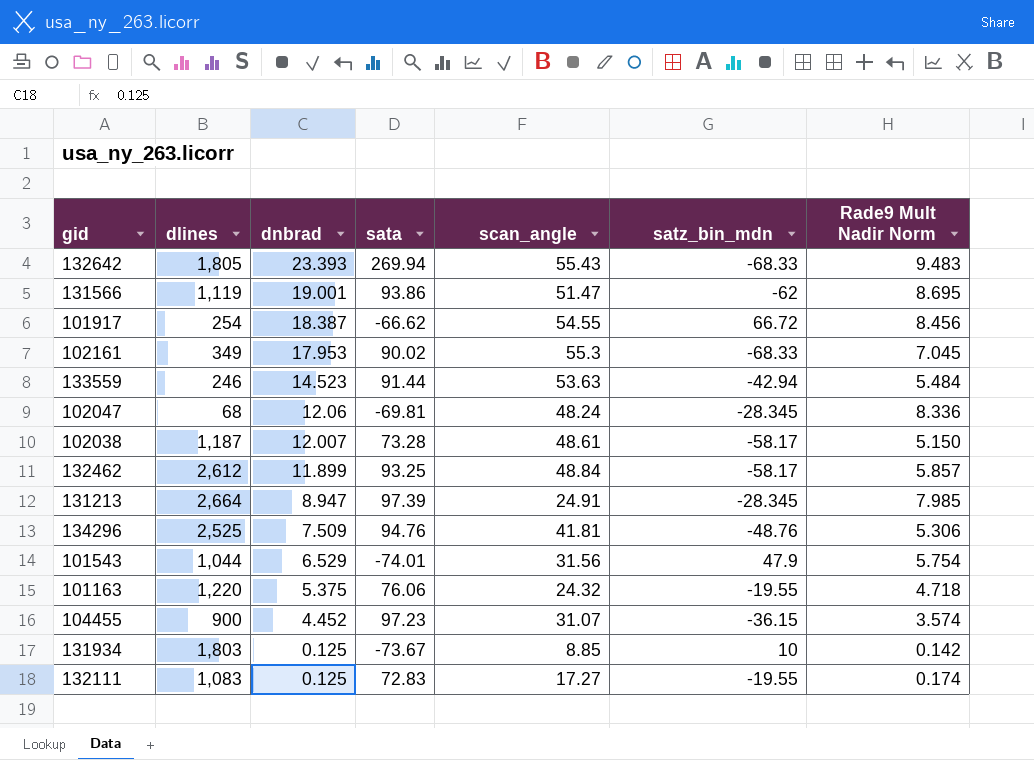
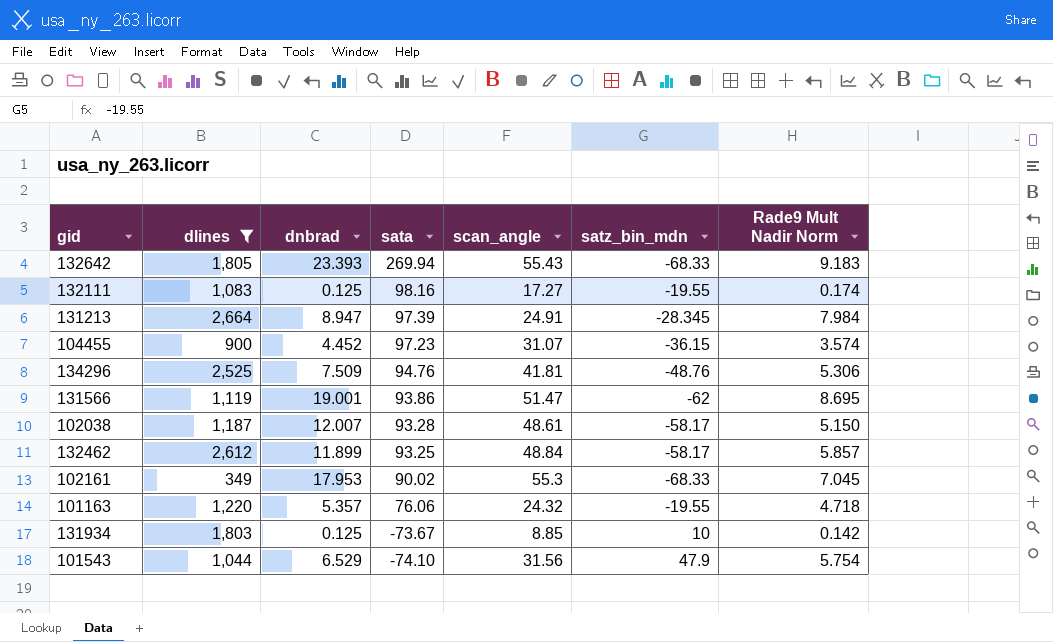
filter: none -> dlines >= 349
row order: dnbrad descending -> sata descending
132642 | Rade9 Mult Nadir Norm: 9.483 -> 9.183
132111 | sata: 72.83 -> 98.16
131213 | Rade9 Mult Nadir Norm: 7.985 -> 7.984
102038 | sata: 73.28 -> 93.28
101163 | dnbrad: 5.375 -> 5.357
101543 | sata: -74.01 -> -74.10

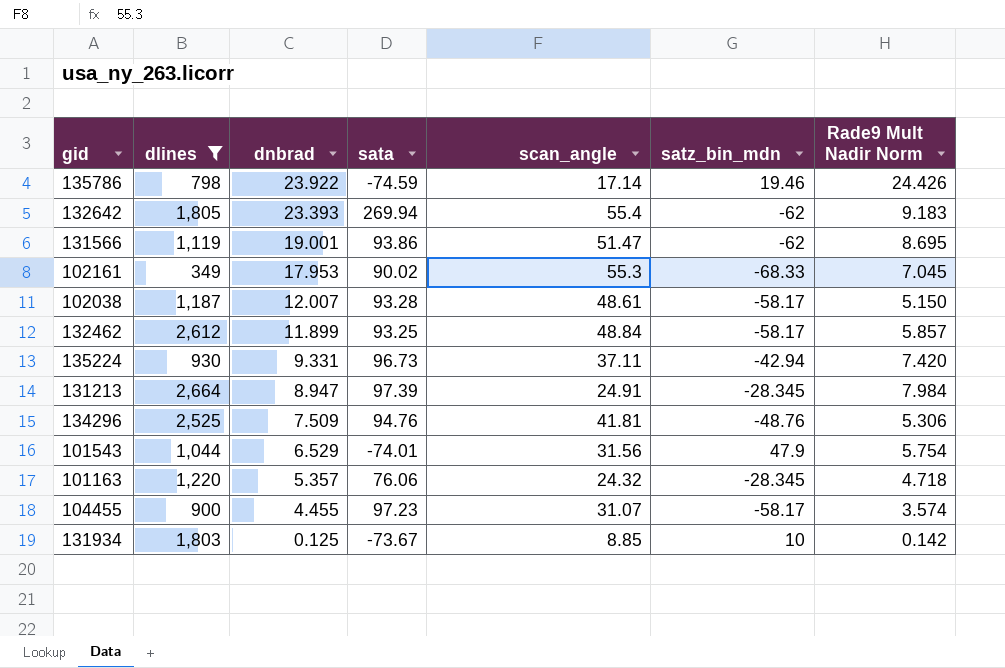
row order: sata descending -> dnbrad descending
row 132111: 1,083 | 0.125 | 98.16 | 17.27 | -19.55 | 0.174 -> none
row 135786: none -> 798 | 23.922 | -74.59 | 17.14 | 19.46 | 24.426
132642 | scan_angle: 55.43 -> 55.4
132642 | satz_bin_mdn: -68.33 -> -62
row 135224: none -> 930 | 9.331 | 96.73 | 37.11 | -42.94 | 7.420
101543 | sata: -74.10 -> -74.01
101163 | satz_bin_mdn: -19.55 -> -28.345
104455 | dnbrad: 4.452 -> 4.455
104455 | satz_bin_mdn: -36.15 -> -58.17

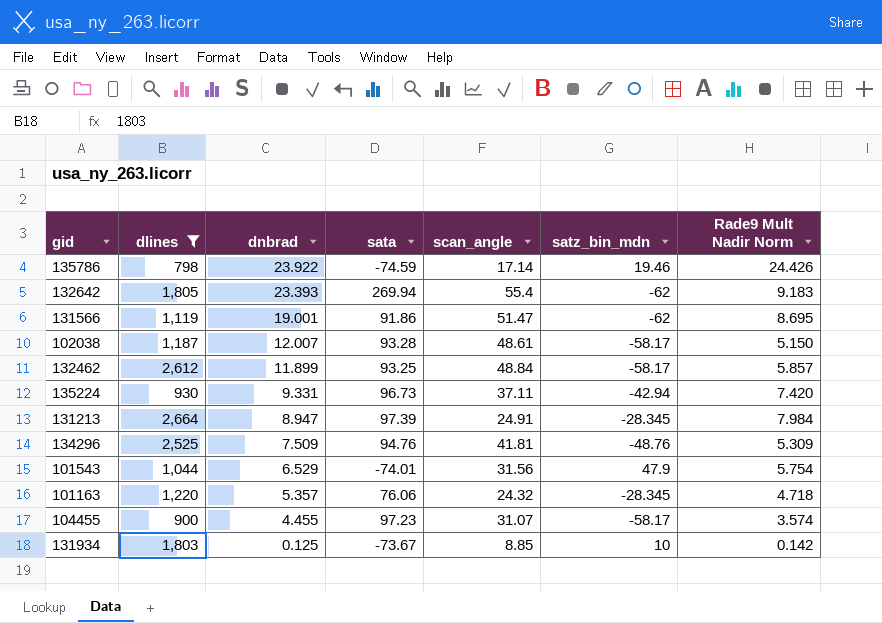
row 102161: 349 | 17.953 | 90.02 | 55.3 | -68.33 | 7.045 -> none
131566 | sata: 93.86 -> 91.86
134296 | Rade9 Mult Nadir Norm: 5.306 -> 5.309

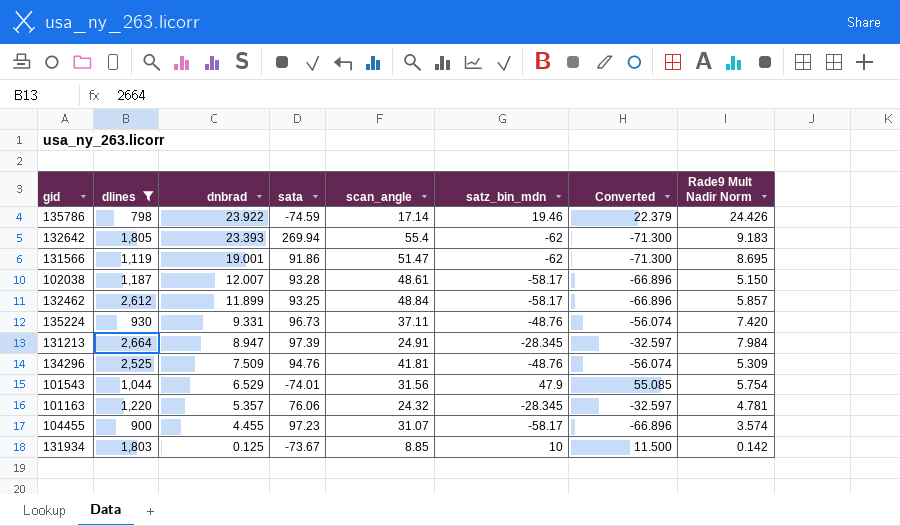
column Converted | formula: none -> [satz_bin_mdn] * 1.15
135224 | satz_bin_mdn: -42.94 -> -48.76
101163 | Rade9 Mult Nadir Norm: 4.718 -> 4.781

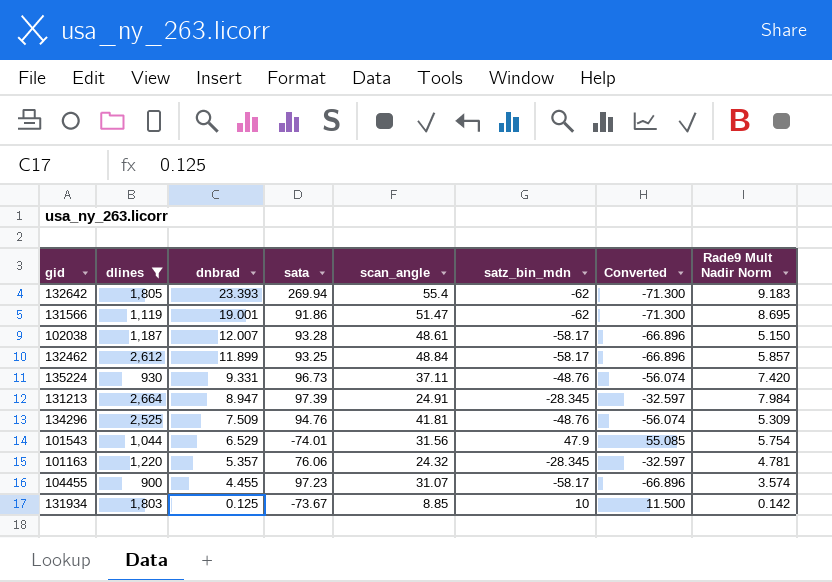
row 135786: 798 | 23.922 | -74.59 | 17.14 | 19.46 | 22.379 | 24.426 -> none

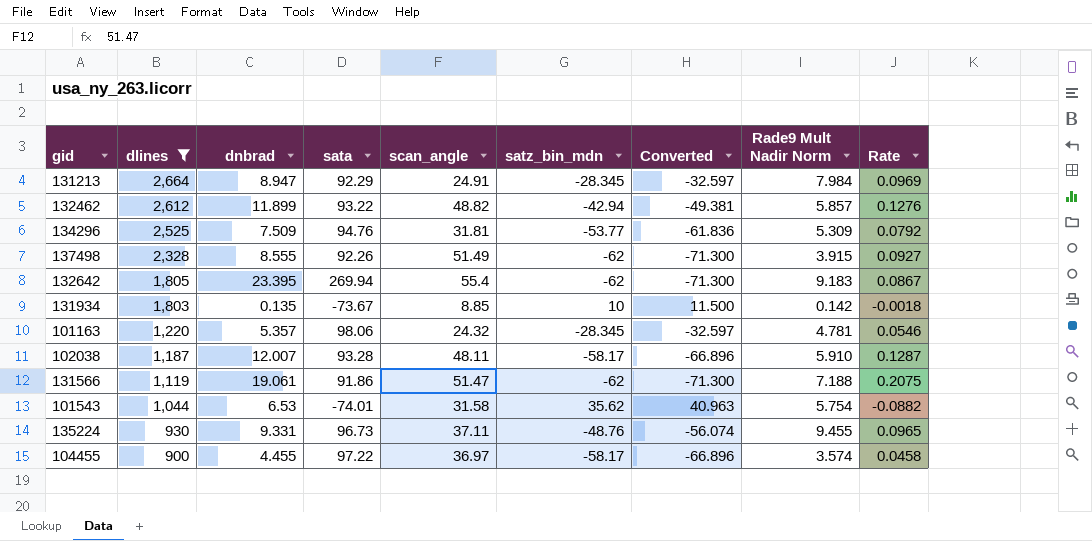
row order: dnbrad descending -> dlines descending
column Rate | formula: none -> [dnbrad] / [sata]
131213 | sata: 97.39 -> 92.29
132462 | sata: 93.25 -> 93.22
132462 | scan_angle: 48.84 -> 48.82
132462 | satz_bin_mdn: -58.17 -> -42.94
132462 | Converted: -66.896 -> -49.381
134296 | scan_angle: 41.81 -> 31.81
134296 | satz_bin_mdn: -48.76 -> -53.77
134296 | Converted: -56.074 -> -61.836
row 137498: none -> 2,328 | 8.555 | 92.26 | 51.49 | -62 | -71.300 | 3.915 | 0.0927
132642 | dnbrad: 23.393 -> 23.395
131934 | dnbrad: 0.125 -> 0.135
101163 | sata: 76.06 -> 98.06
102038 | scan_angle: 48.61 -> 48.11
102038 | Rade9 Mult Nadir Norm: 5.150 -> 5.910
131566 | dnbrad: 19.001 -> 19.061
131566 | Rade9 Mult Nadir Norm: 8.695 -> 7.188
101543 | dnbrad: 6.529 -> 6.53
101543 | scan_angle: 31.56 -> 31.58
101543 | satz_bin_mdn: 47.9 -> 35.62
101543 | Converted: 55.085 -> 40.963
135224 | Rade9 Mult Nadir Norm: 7.420 -> 9.455
104455 | sata: 97.23 -> 97.22
104455 | scan_angle: 31.07 -> 36.97

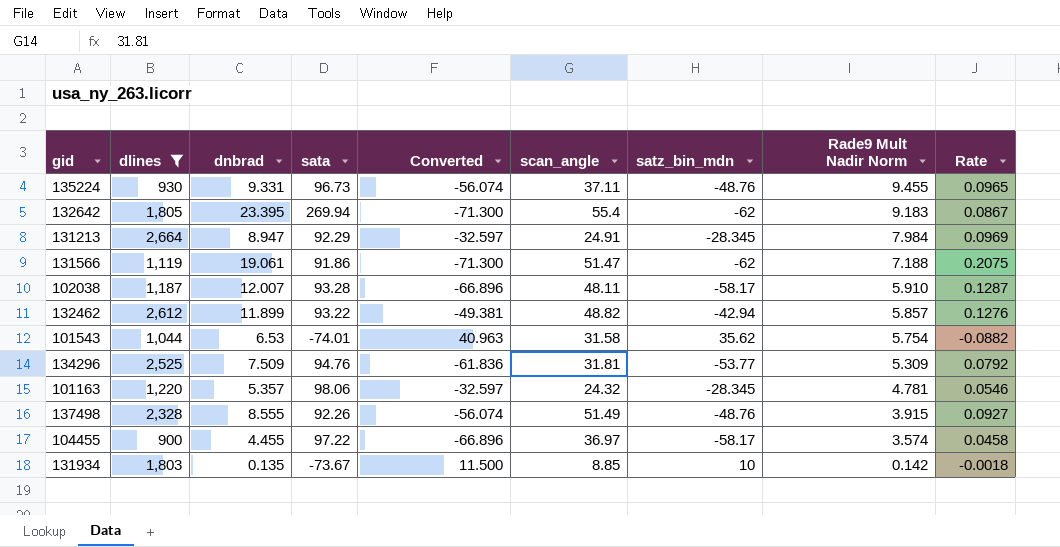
row order: dlines descending -> Rade9 Mult Nadir Norm descending
column Converted | position: 7 -> 5
137498 | Converted: -71.300 -> -56.074
137498 | satz_bin_mdn: -62 -> -48.76

